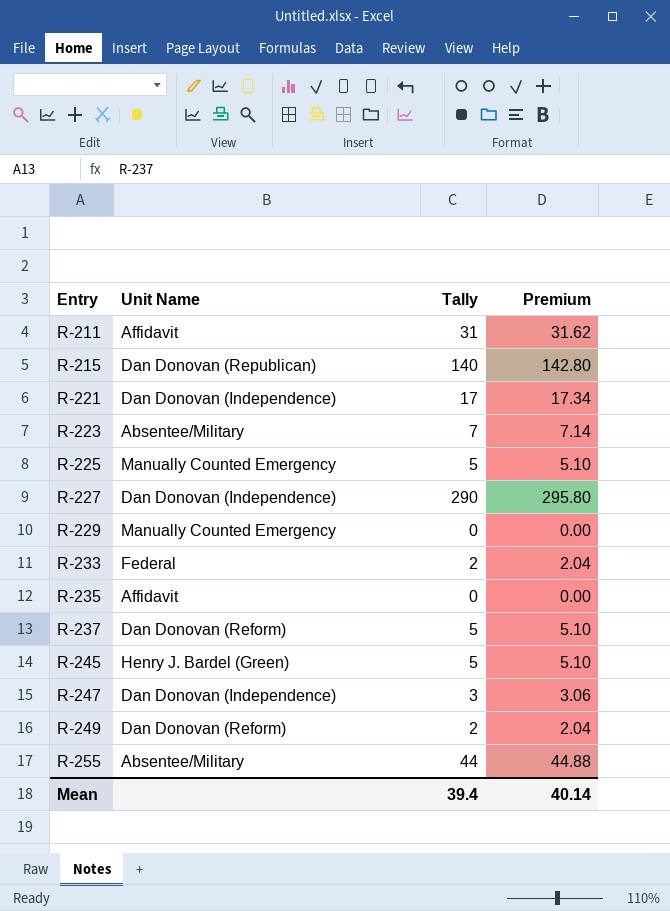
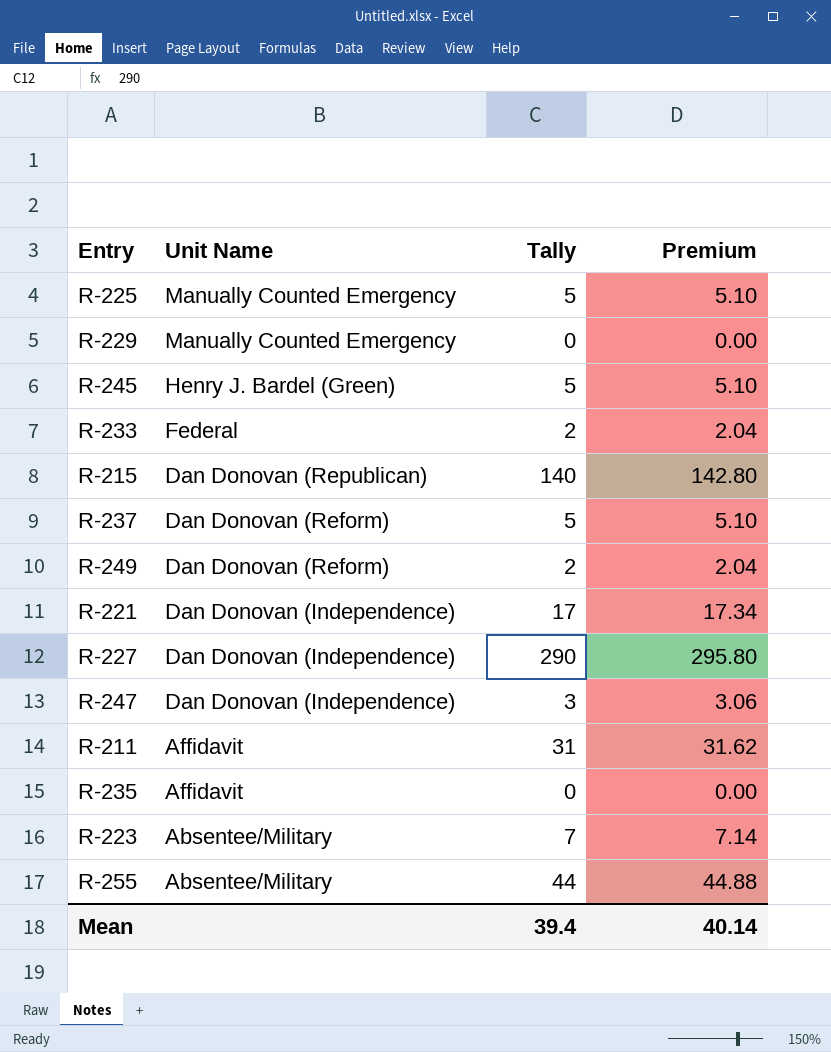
row order: Entry ascending -> Unit Name descending

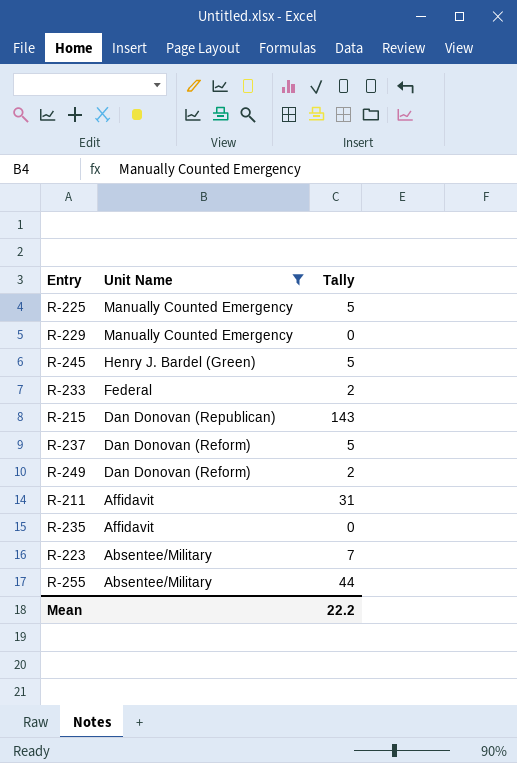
filter: none -> Unit Name != Dan Donovan (Independence)
column Premium | formula: [Tally] * 1.02 -> none
R-215 | Tally: 140 -> 143
Mean | Tally: 39.4 -> 22.2

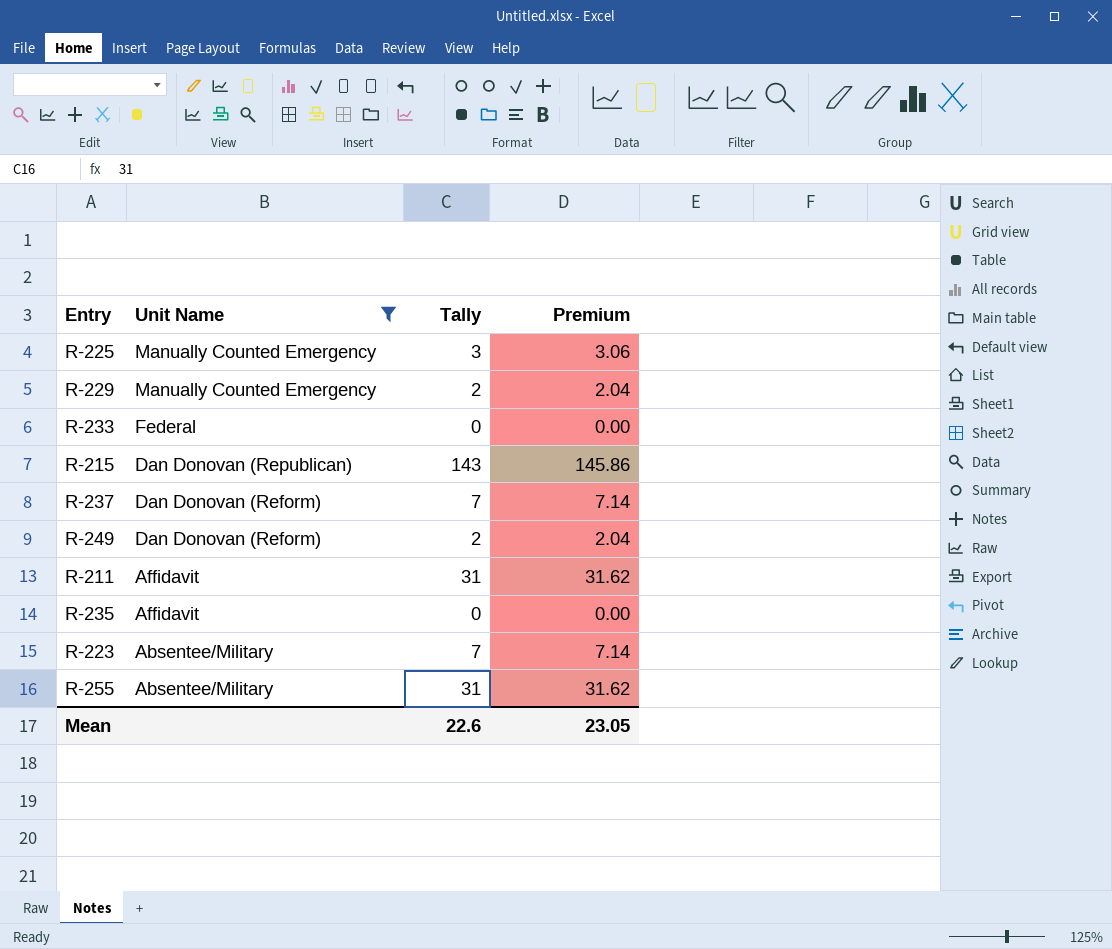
column Premium | formula: none -> [Tally] * 1.02
row R-245: Henry J. Bardel (Green) | 5 -> none
R-225 | Tally: 5 -> 3
R-229 | Tally: 0 -> 2
R-233 | Tally: 2 -> 0
R-237 | Tally: 5 -> 7
R-255 | Tally: 44 -> 31
Mean | Tally: 22.2 -> 22.6

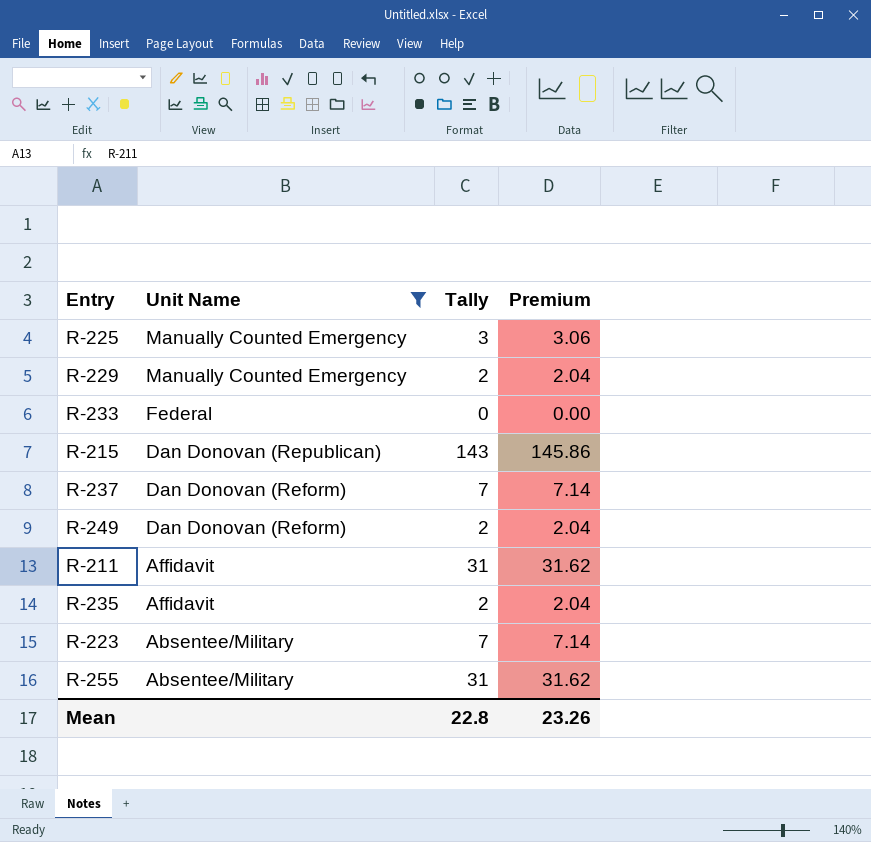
R-235 | Tally: 0 -> 2
R-235 | Premium: 0.00 -> 2.04
Mean | Tally: 22.6 -> 22.8
Mean | Premium: 23.05 -> 23.26

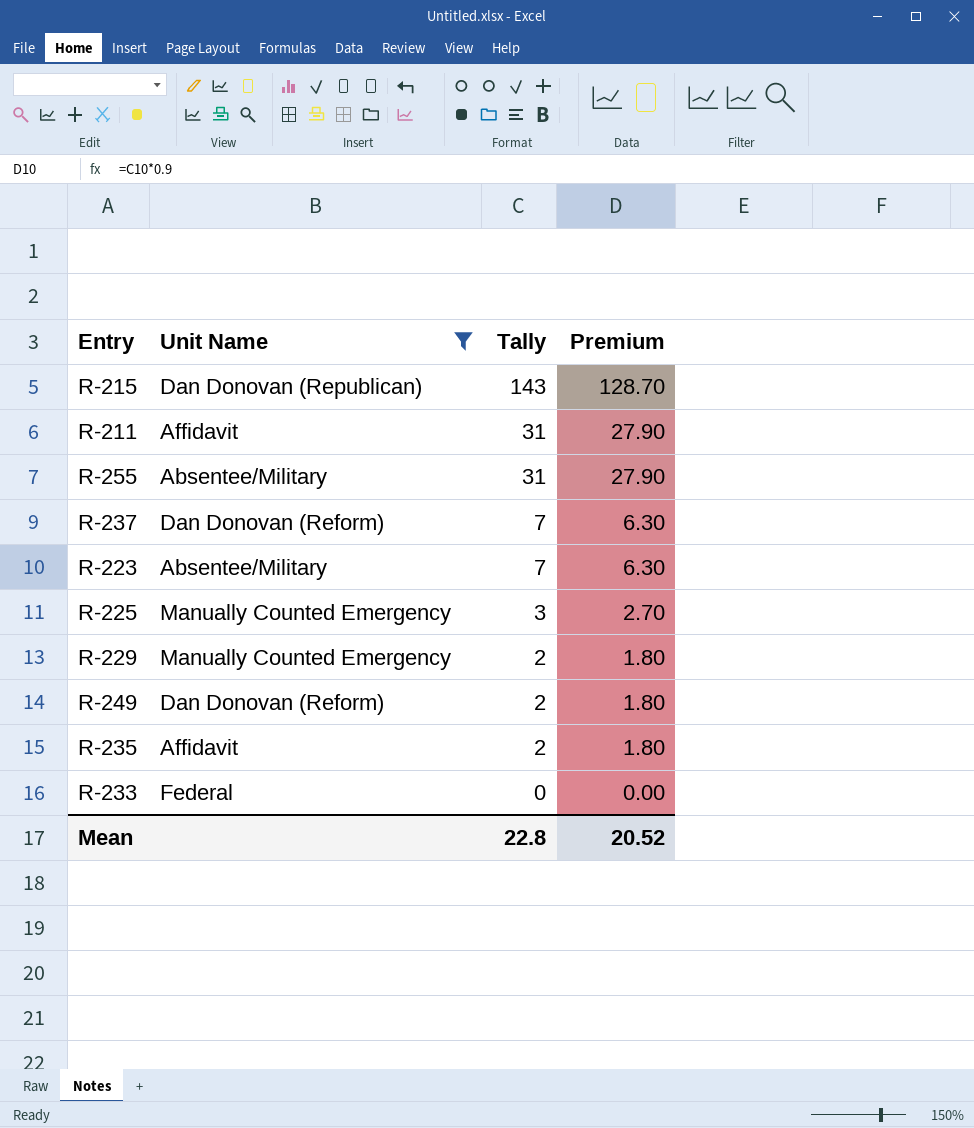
row order: Unit Name descending -> Tally descending
column Premium | formula: [Tally] * 1.02 -> [Tally] * 0.9
Mean | Premium: 23.26 -> 20.52

